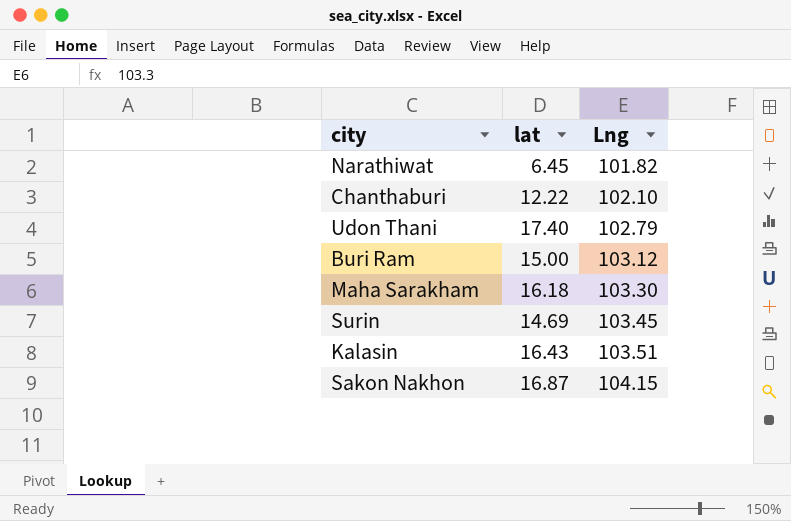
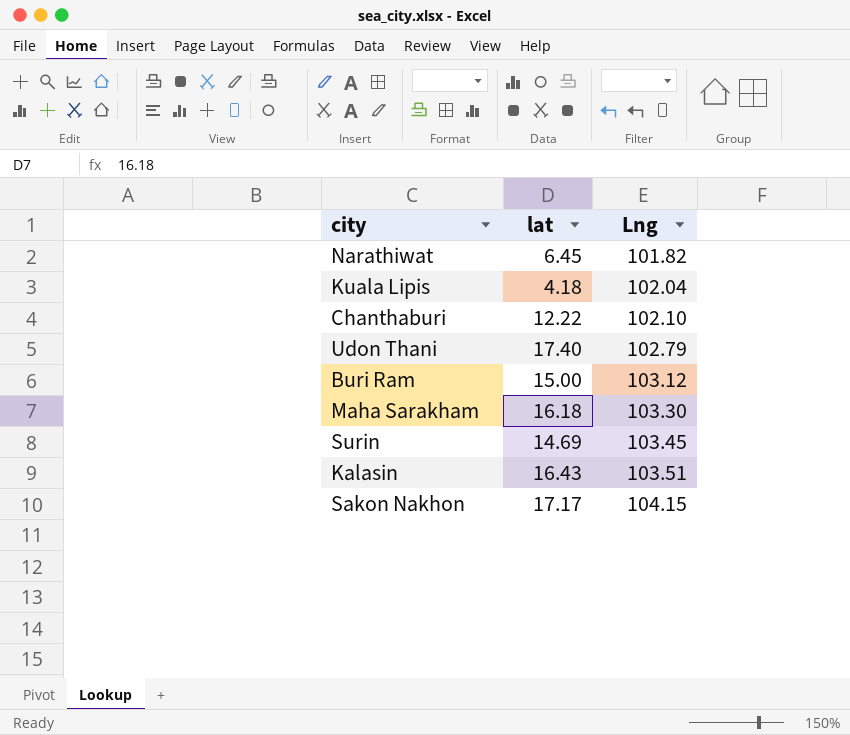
row Kuala Lipis: none -> 4.18 | 102.04
Sakon Nakhon | lat: 16.87 -> 17.17

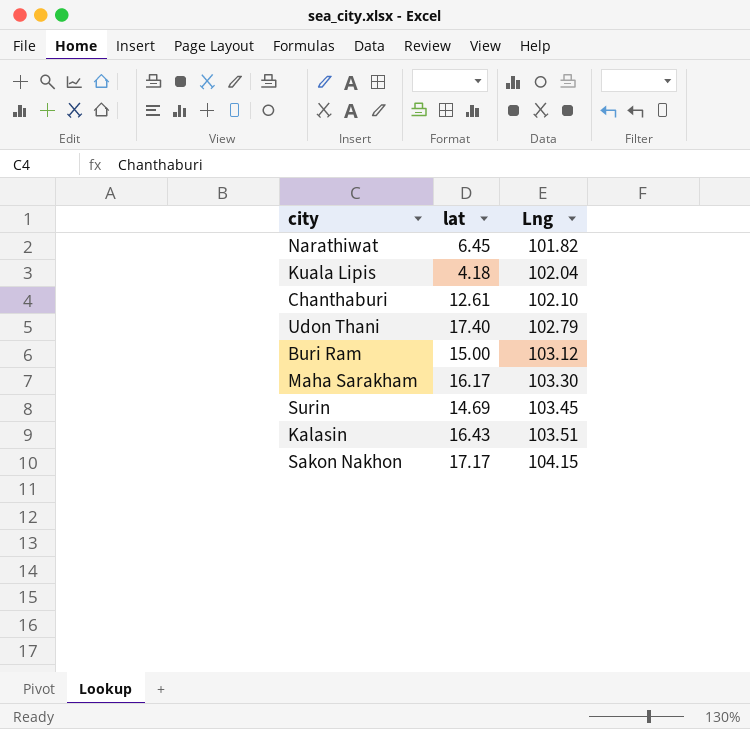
Chanthaburi | lat: 12.22 -> 12.61
Maha Sarakham | lat: 16.18 -> 16.17

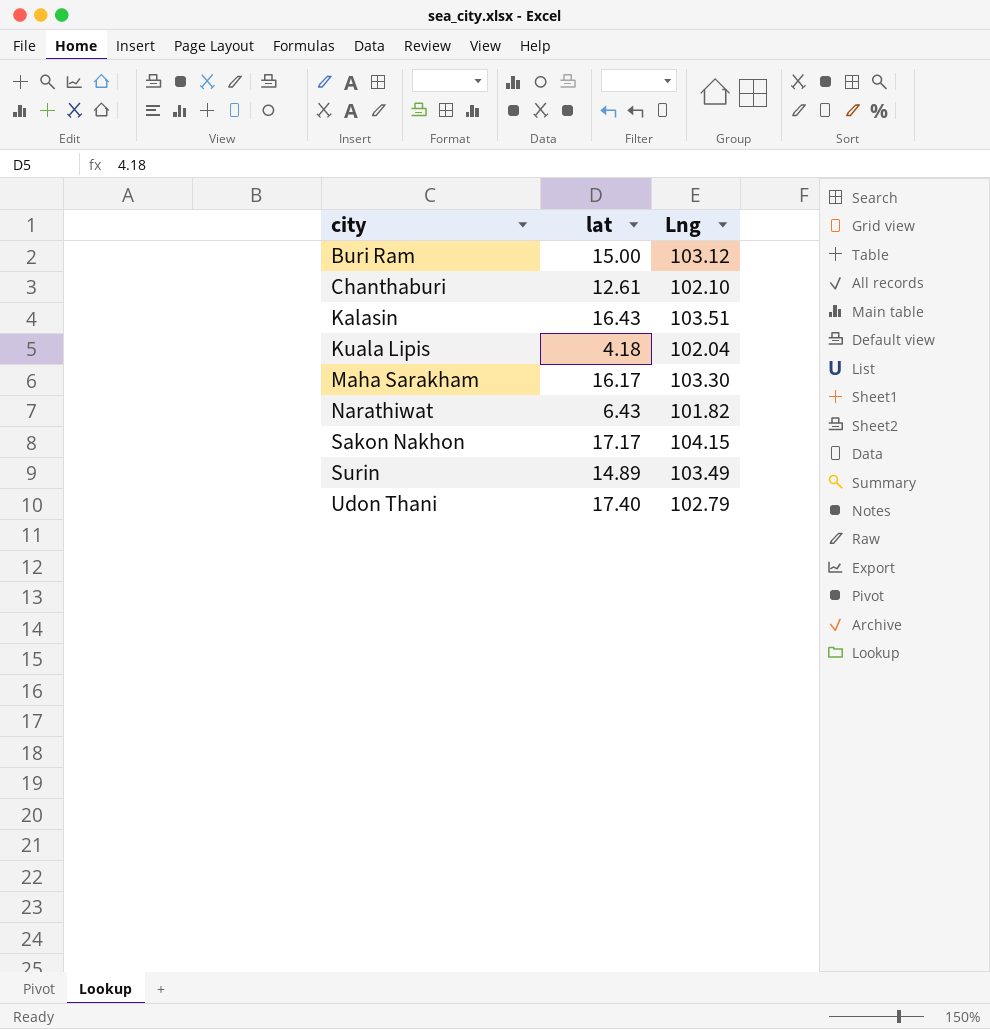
row order: Lng ascending -> city ascending
Narathiwat | lat: 6.45 -> 6.43
Surin | lat: 14.69 -> 14.89
Surin | Lng: 103.45 -> 103.49

